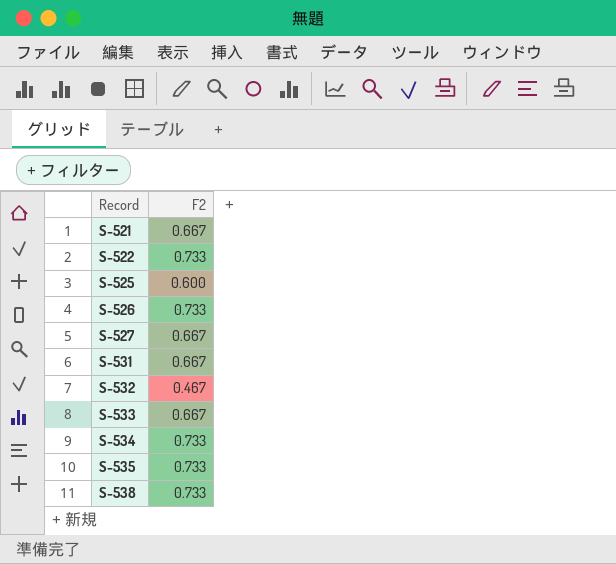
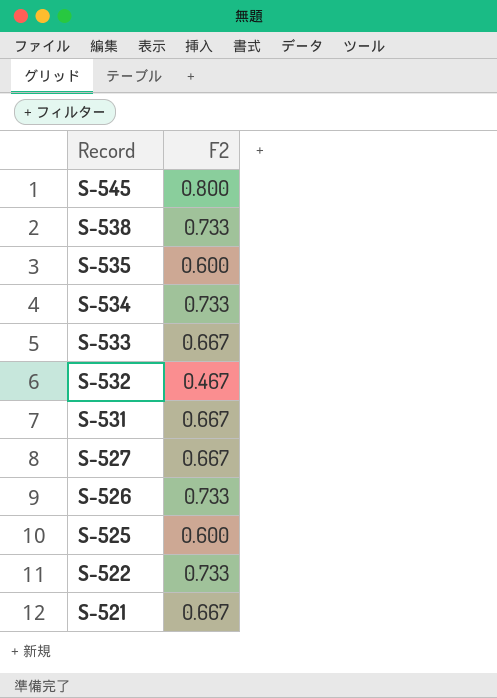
row order: Record ascending -> Record descending
row S-545: none -> 0.800
S-535 | F2: 0.733 -> 0.600

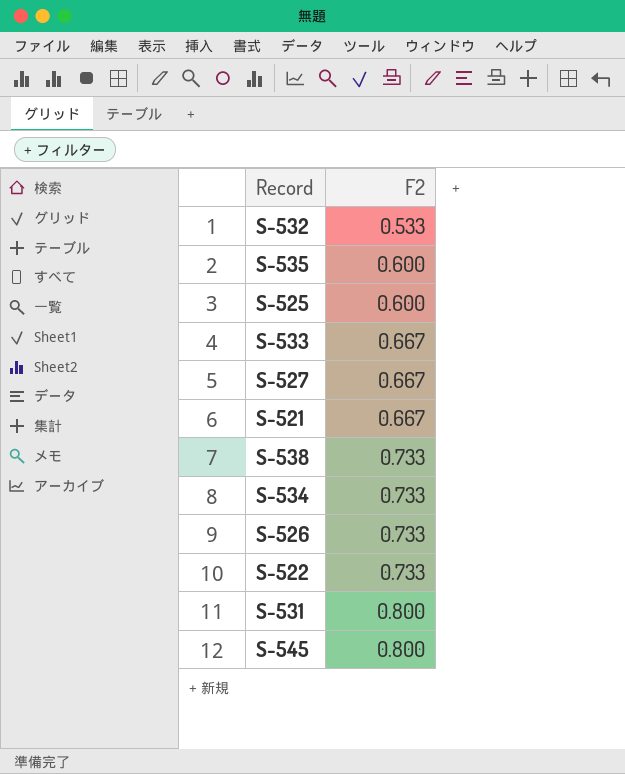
row order: Record descending -> F2 ascending
S-532 | F2: 0.467 -> 0.533
S-531 | F2: 0.667 -> 0.800

